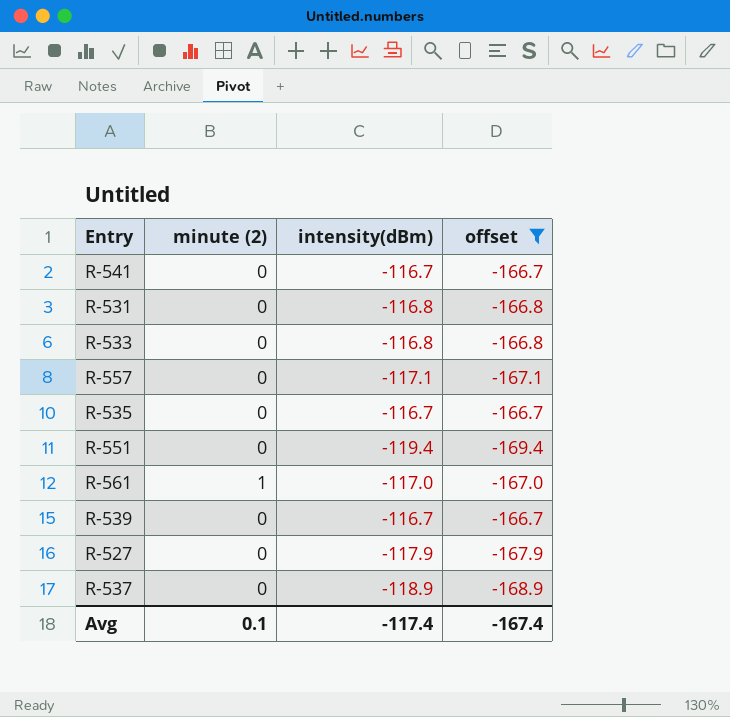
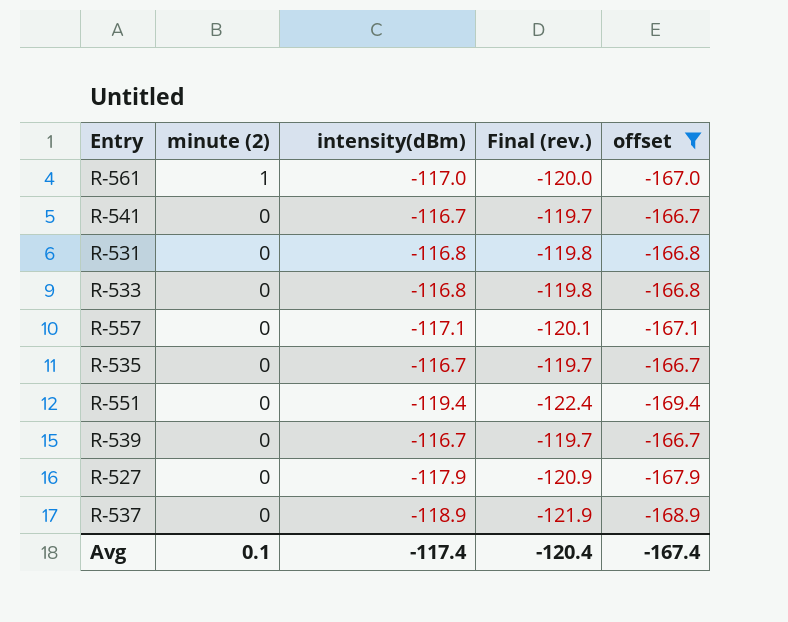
row order: none -> minute (2) descending
column Final (rev.) | formula: none -> [intensity(dBm)] - 3

